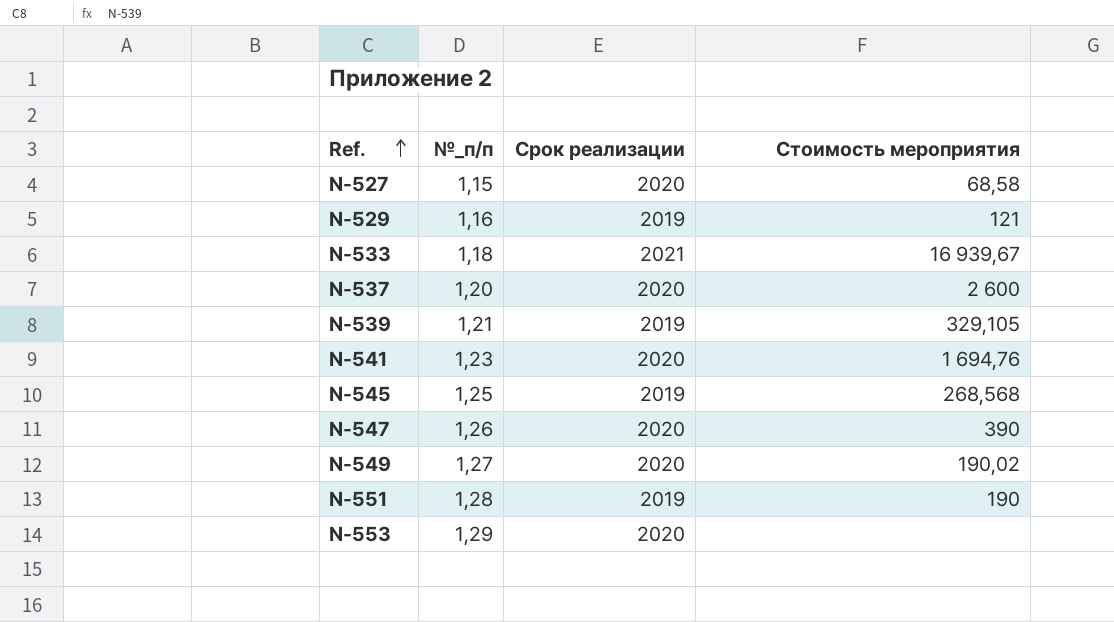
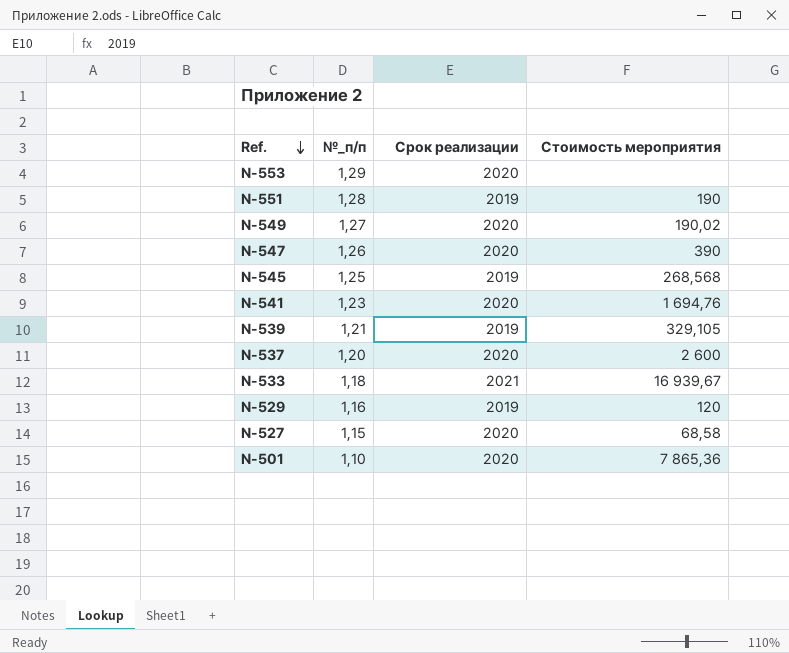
row order: Ref. ascending -> Ref. descending
N-529 | Стоимость мероприятия: 121 -> 120
row N-501: none -> 1,10 | 2020 | 7 865,36

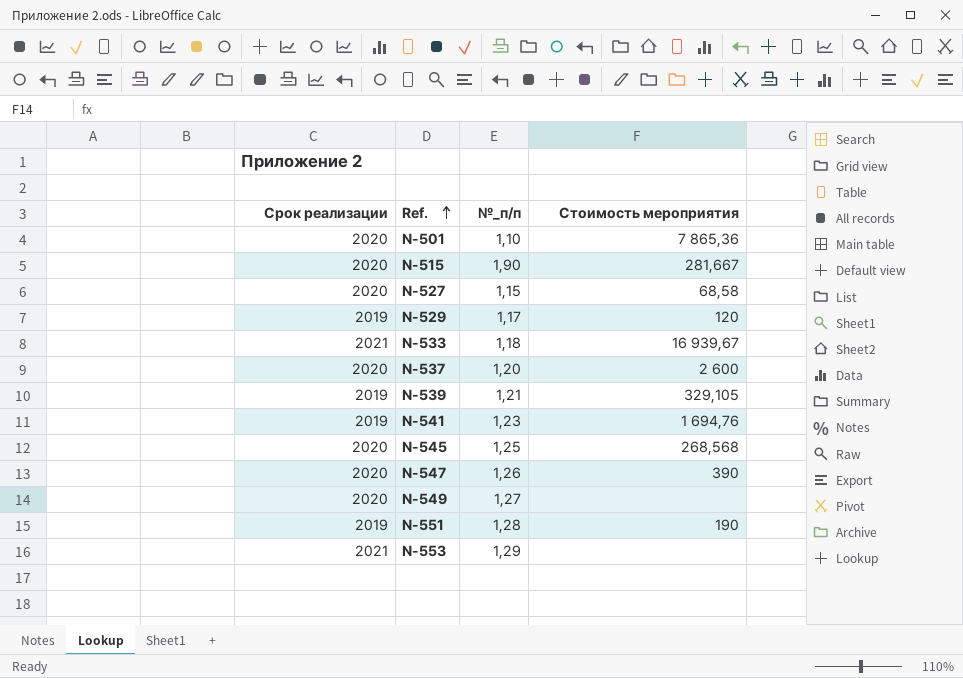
row order: Ref. descending -> Ref. ascending
column Срок реализации | position: 3 -> 1
row N-515: none -> 2020 | 1,90 | 281,667
N-529 | №_п/п: 1,16 -> 1,17
N-541 | Срок реализации: 2020 -> 2019
N-545 | Срок реализации: 2019 -> 2020
N-549 | Стоимость мероприятия: 190,02 -> none
N-553 | Срок реализации: 2020 -> 2021

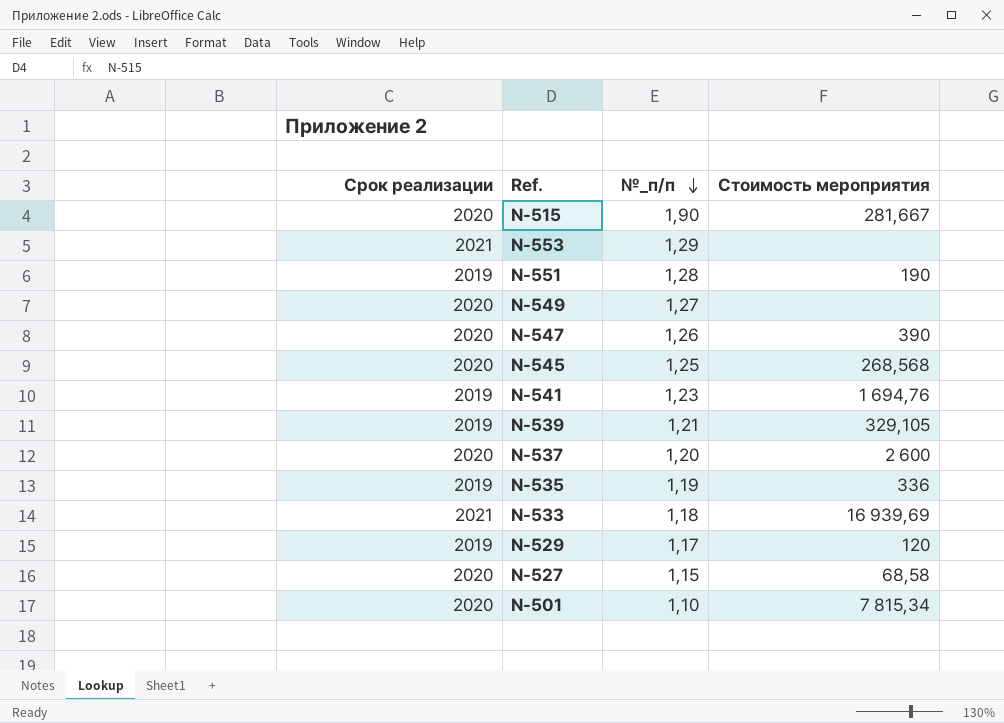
row order: Ref. ascending -> №_п/п descending
row N-535: none -> 2019 | 1,19 | 336
N-533 | Стоимость мероприятия: 16 939,67 -> 16 939,69
N-501 | Стоимость мероприятия: 7 865,36 -> 7 815,34

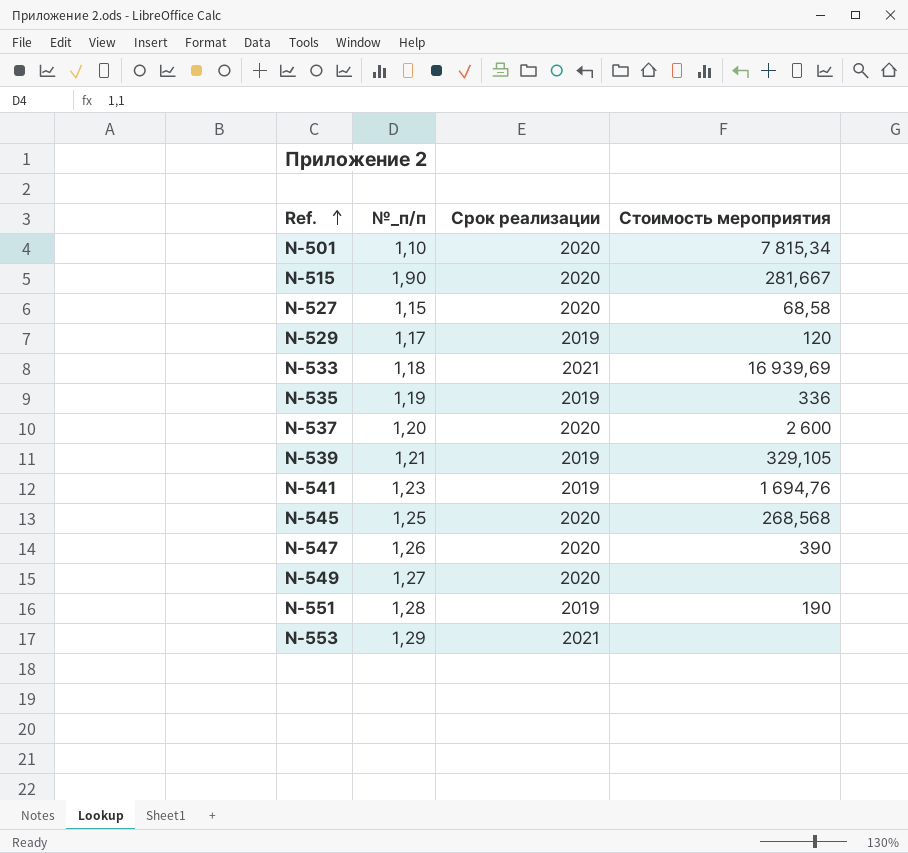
row order: №_п/п descending -> Ref. ascending
column Срок реализации | position: 1 -> 3

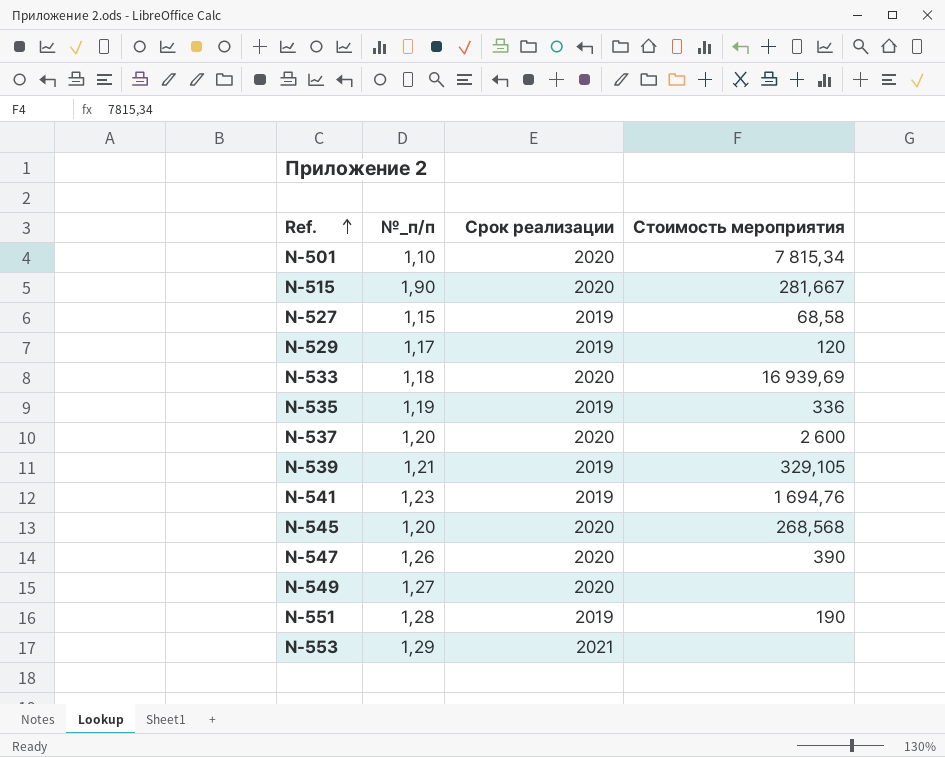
N-527 | Срок реализации: 2020 -> 2019
N-533 | Срок реализации: 2021 -> 2020
N-545 | №_п/п: 1,25 -> 1,20

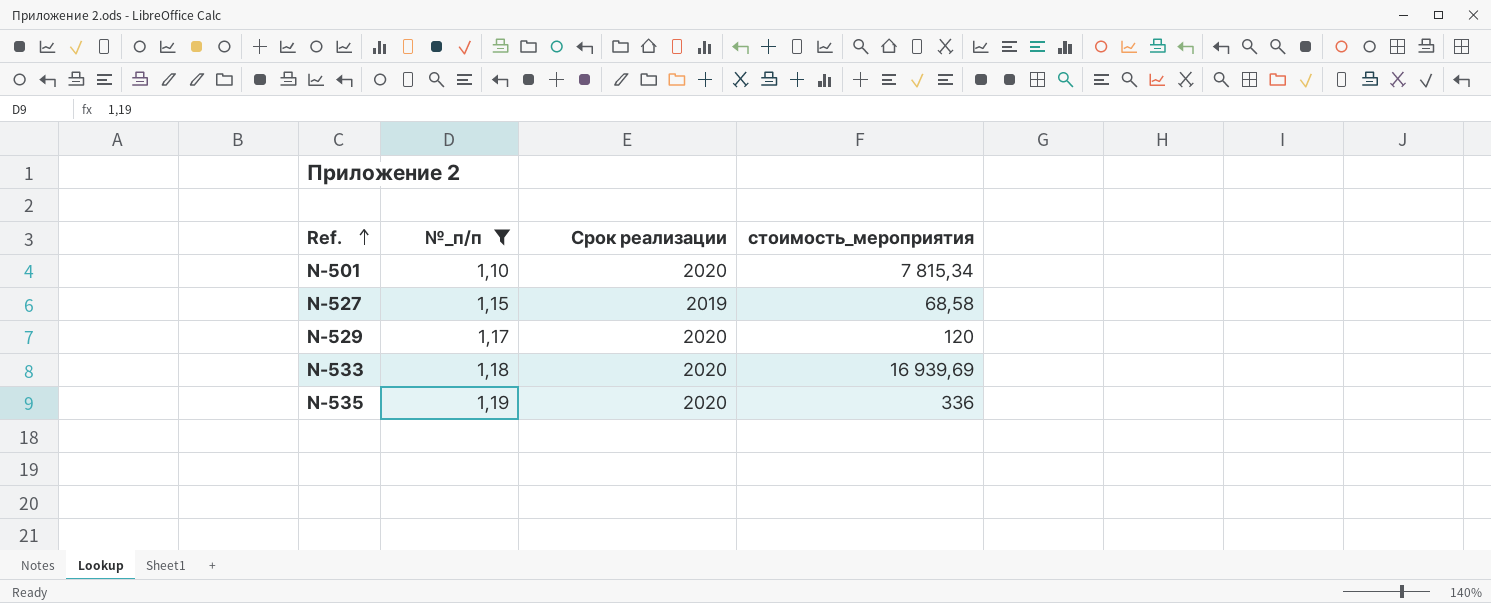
filter: none -> №_п/п <= 1,19
column name: Стоимость мероприятия -> стоимость_мероприятия
N-529 | Срок реализации: 2019 -> 2020
N-535 | Срок реализации: 2019 -> 2020

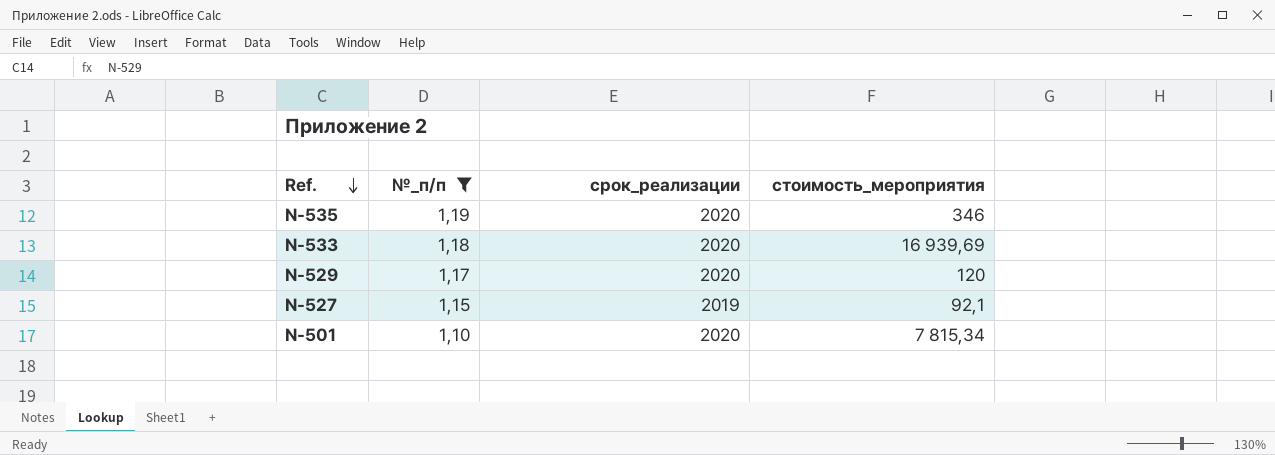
row order: Ref. ascending -> Ref. descending
column name: Срок реализации -> срок_реализации
N-535 | стоимость_мероприятия: 336 -> 346
N-527 | стоимость_мероприятия: 68,58 -> 92,1

